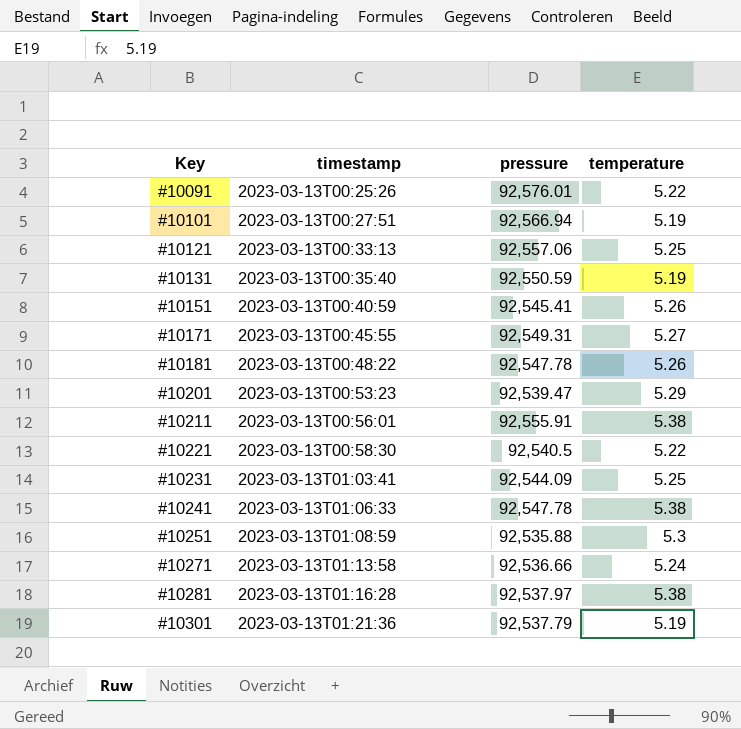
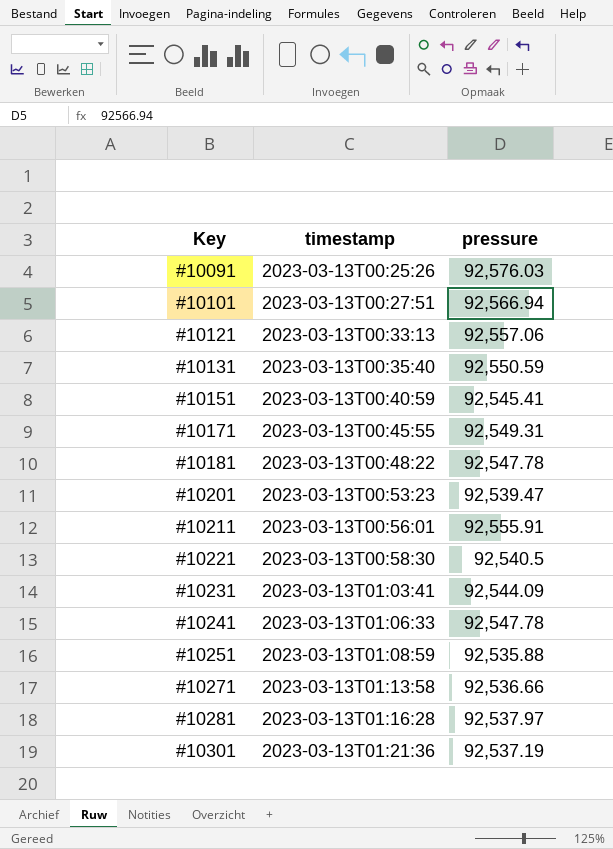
column temperature | position: 4 -> none
#10091 | pressure: 92,576.01 -> 92,576.03
#10301 | pressure: 92,537.79 -> 92,537.19

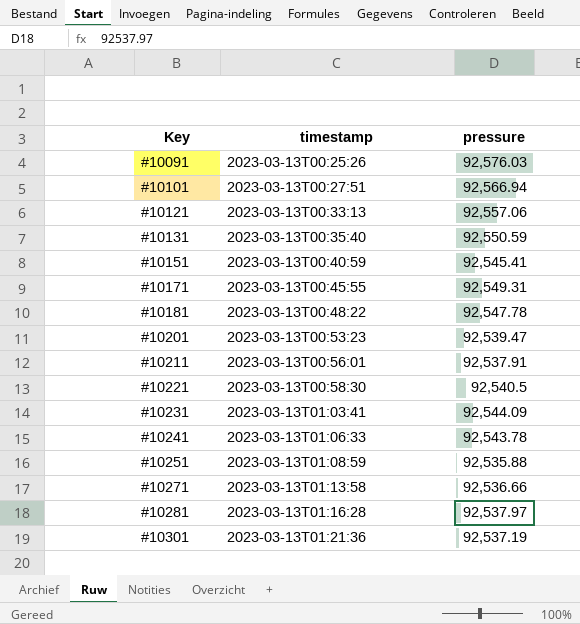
#10211 | pressure: 92,555.91 -> 92,537.91
#10241 | pressure: 92,547.78 -> 92,543.78

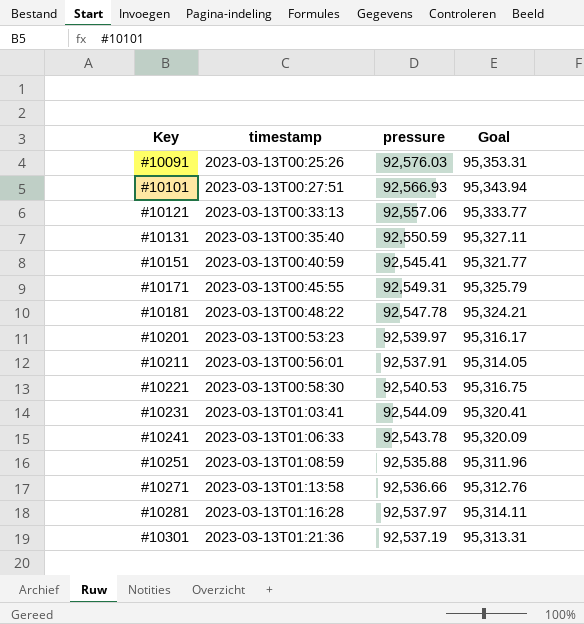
column Goal | formula: none -> [pressure] * 1.03
#10101 | pressure: 92,566.94 -> 92,566.93
#10201 | pressure: 92,539.47 -> 92,539.97
#10221 | pressure: 92,540.5 -> 92,540.53

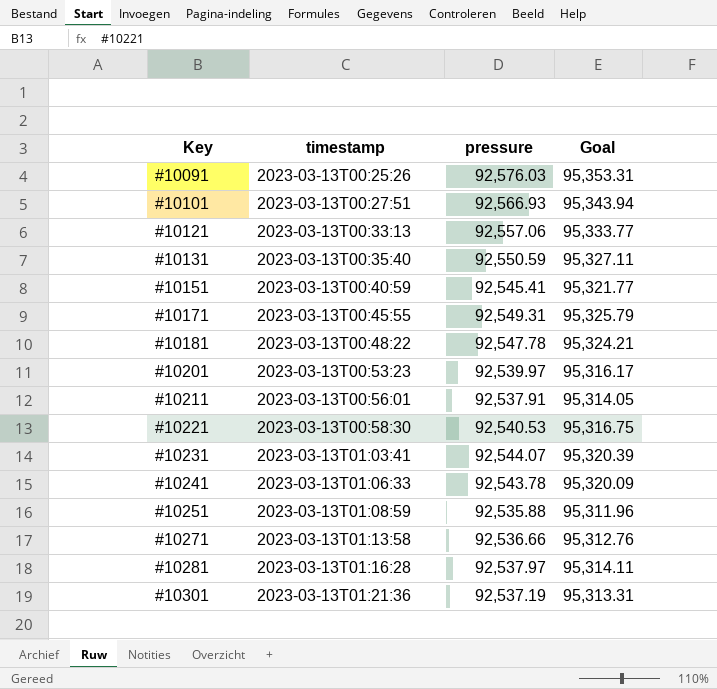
#10231 | pressure: 92,544.09 -> 92,544.07
#10231 | Goal: 95,320.41 -> 95,320.39

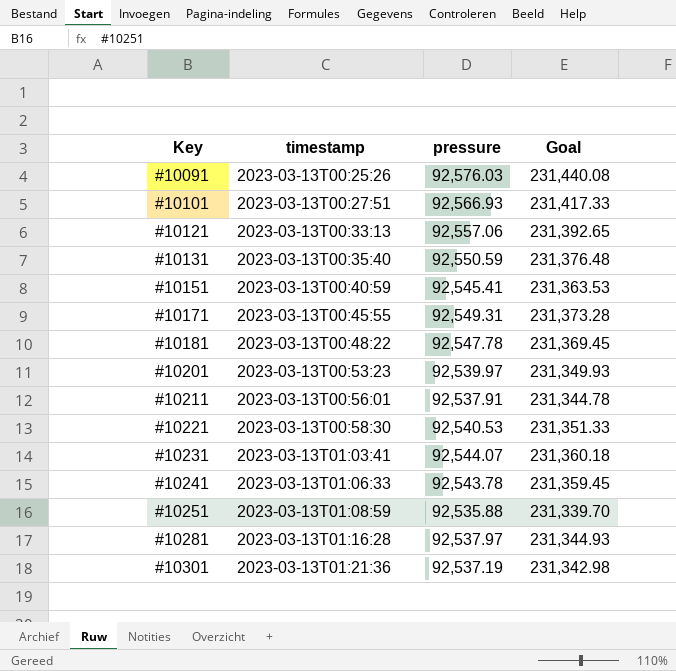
column Goal | formula: [pressure] * 1.03 -> [pressure] * 2.5
row #10271: 2023-03-13T01:13:58 | 92,536.66 | 95,312.76 -> none

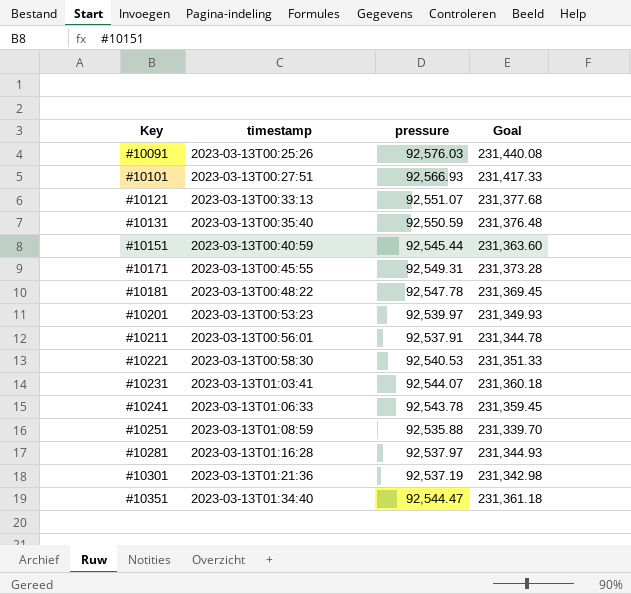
#10121 | pressure: 92,557.06 -> 92,551.07
#10121 | Goal: 231,392.65 -> 231,377.68
#10151 | pressure: 92,545.41 -> 92,545.44
#10151 | Goal: 231,363.53 -> 231,363.60
row #10351: none -> 2023-03-13T01:34:40 | 92,544.47 | 231,361.18

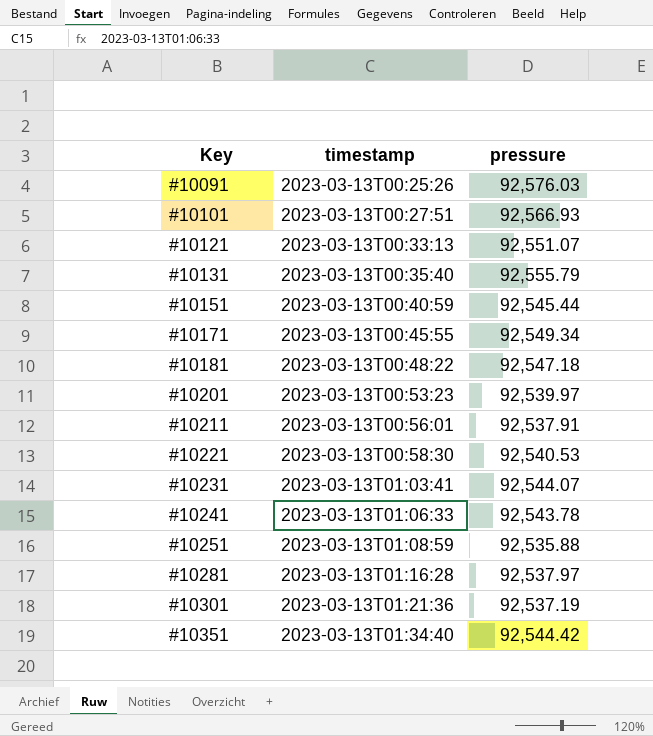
column Goal | formula: [pressure] * 2.5 -> none
#10131 | pressure: 92,550.59 -> 92,555.79
#10171 | pressure: 92,549.31 -> 92,549.34
#10181 | pressure: 92,547.78 -> 92,547.18
#10351 | pressure: 92,544.47 -> 92,544.42

